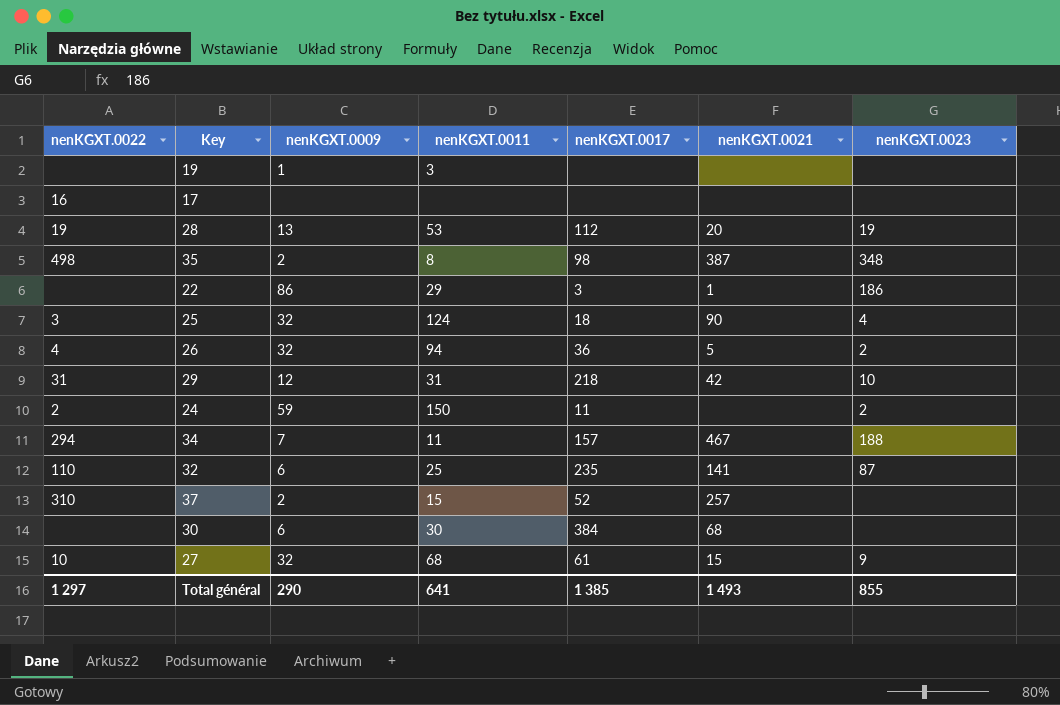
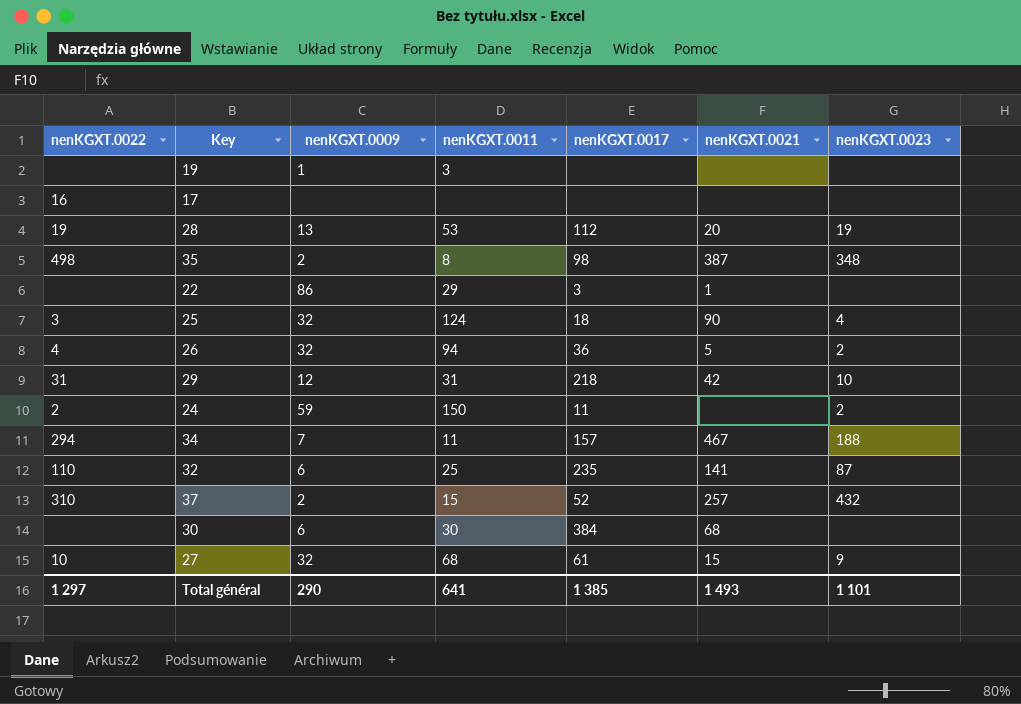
22 | nenKGXT.0023: 186 -> none
37 | nenKGXT.0023: none -> 432
Total général | nenKGXT.0023: 855 -> 1 101

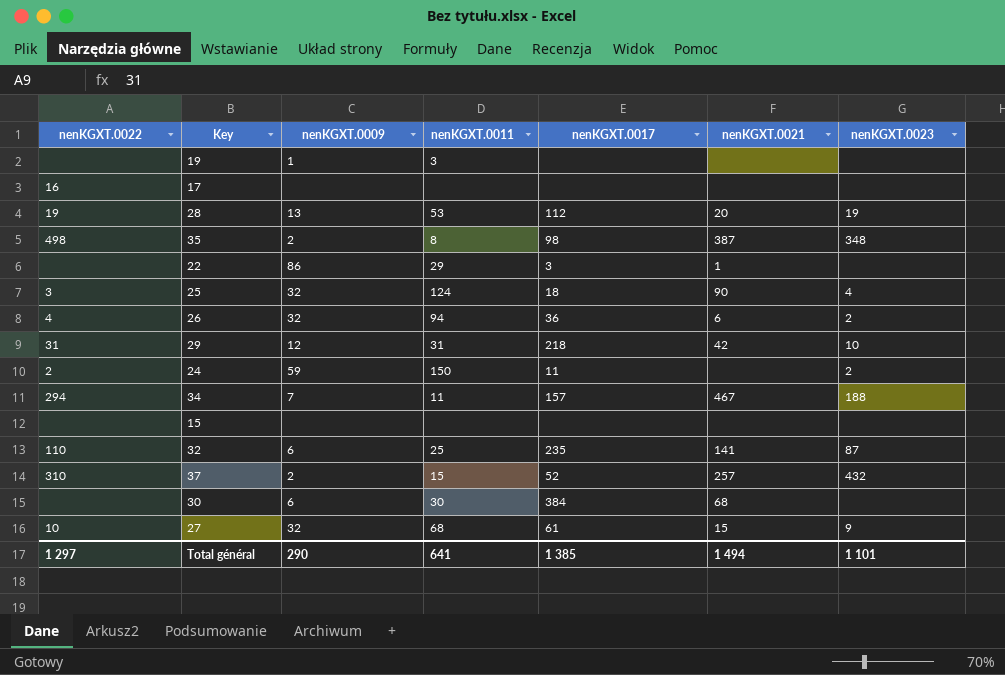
26 | nenKGXT.0021: 5 -> 6
row 15: none -> none | none | none | none | none | none
Total général | nenKGXT.0021: 1 493 -> 1 494

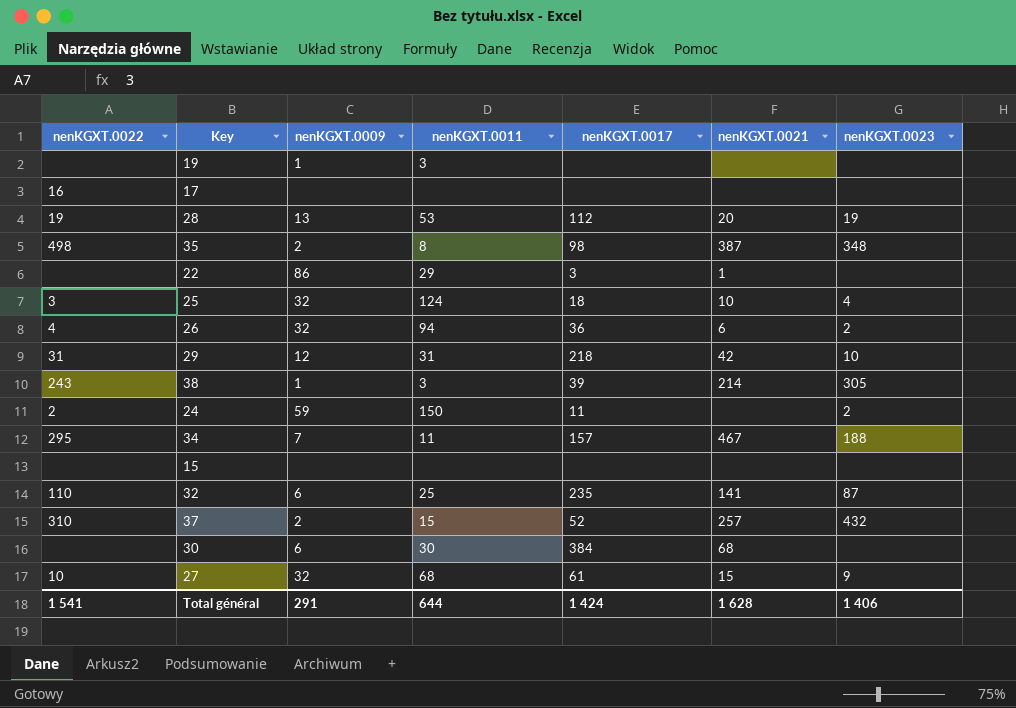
25 | nenKGXT.0021: 90 -> 10
row 38: none -> 243 | 1 | 3 | 39 | 214 | 305
34 | nenKGXT.0022: 294 -> 295
Total général | nenKGXT.0022: 1 297 -> 1 541
Total général | nenKGXT.0009: 290 -> 291
Total général | nenKGXT.0011: 641 -> 644
Total général | nenKGXT.0017: 1 385 -> 1 424
Total général | nenKGXT.0021: 1 494 -> 1 628
Total général | nenKGXT.0023: 1 101 -> 1 406

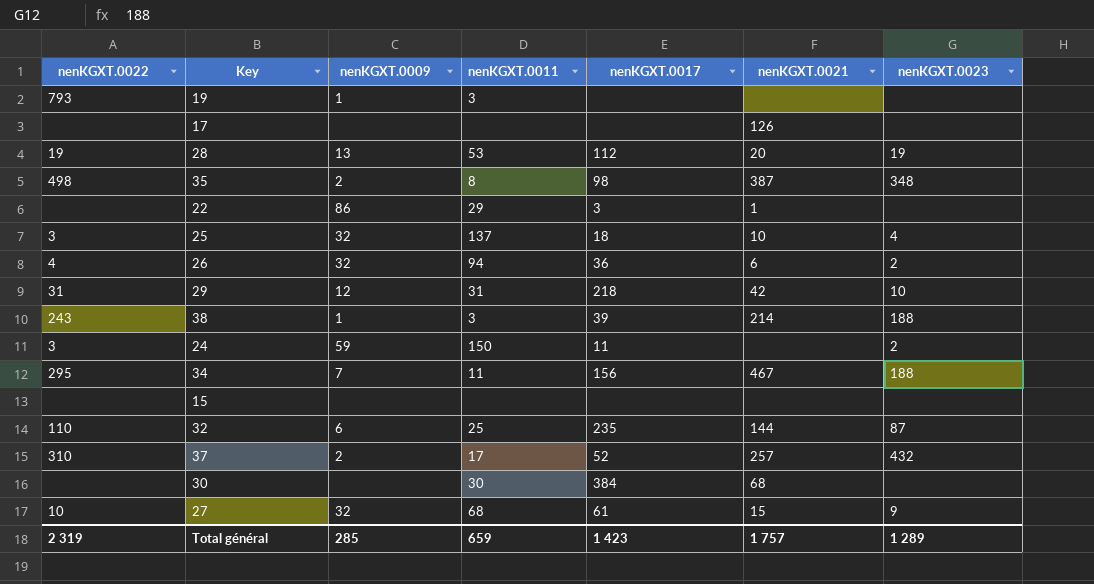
19 | nenKGXT.0022: none -> 793
17 | nenKGXT.0022: 16 -> none
17 | nenKGXT.0021: none -> 126
25 | nenKGXT.0011: 124 -> 137
38 | nenKGXT.0023: 305 -> 188
24 | nenKGXT.0022: 2 -> 3
34 | nenKGXT.0017: 157 -> 156
32 | nenKGXT.0021: 141 -> 144
37 | nenKGXT.0011: 15 -> 17
30 | nenKGXT.0009: 6 -> none
Total général | nenKGXT.0022: 1 541 -> 2 319
Total général | nenKGXT.0009: 291 -> 285
Total général | nenKGXT.0011: 644 -> 659
Total général | nenKGXT.0017: 1 424 -> 1 423
Total général | nenKGXT.0021: 1 628 -> 1 757
Total général | nenKGXT.0023: 1 406 -> 1 289

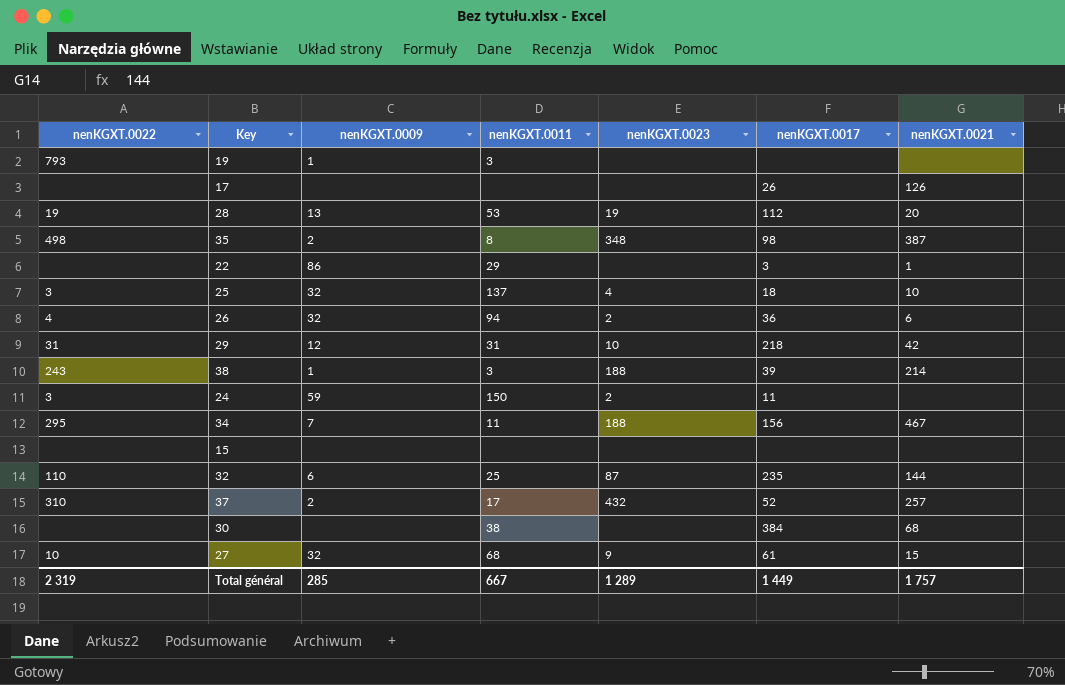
column nenKGXT.0023 | position: 7 -> 5
17 | nenKGXT.0017: none -> 26
30 | nenKGXT.0011: 30 -> 38
Total général | nenKGXT.0011: 659 -> 667
Total général | nenKGXT.0017: 1 423 -> 1 449

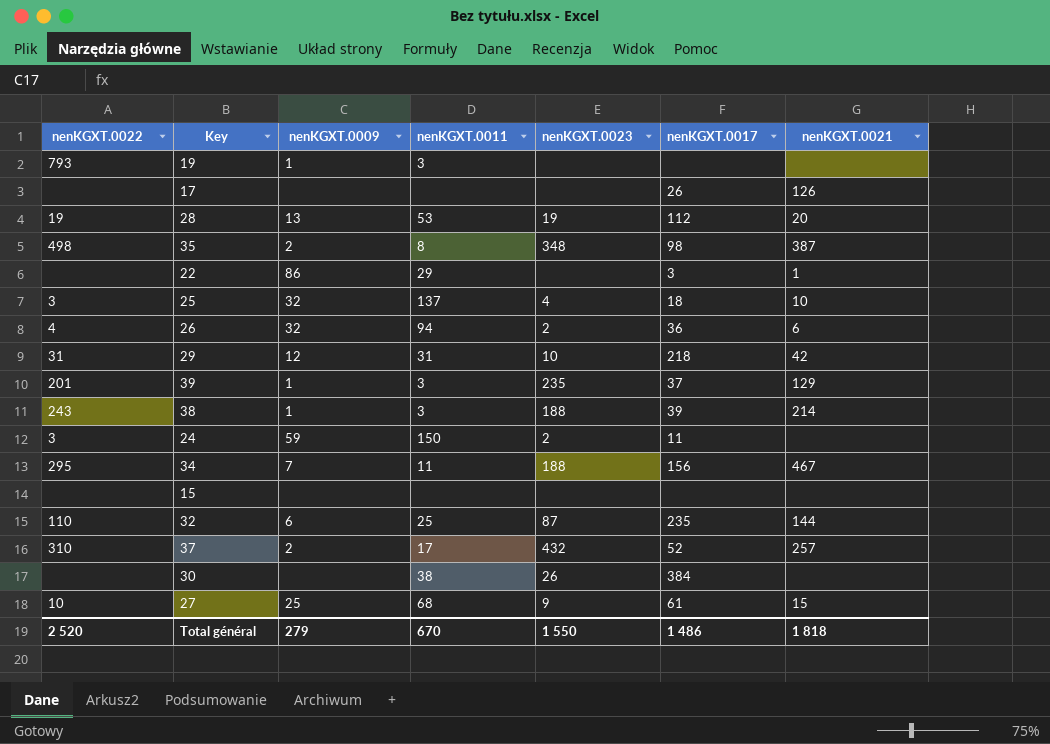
row 39: none -> 201 | 1 | 3 | 235 | 37 | 129
30 | nenKGXT.0023: none -> 26
30 | nenKGXT.0021: 68 -> none
27 | nenKGXT.0009: 32 -> 25
Total général | nenKGXT.0022: 2 319 -> 2 520
Total général | nenKGXT.0009: 285 -> 279
Total général | nenKGXT.0011: 667 -> 670
Total général | nenKGXT.0023: 1 289 -> 1 550
Total général | nenKGXT.0017: 1 449 -> 1 486
Total général | nenKGXT.0021: 1 757 -> 1 818

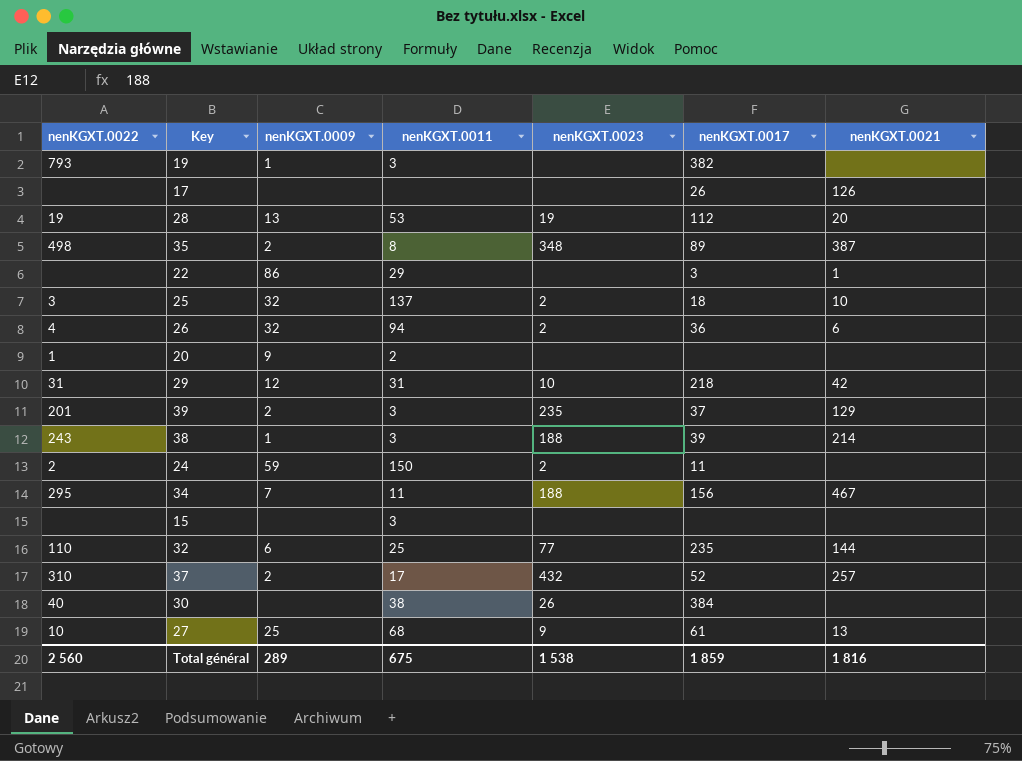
19 | nenKGXT.0017: none -> 382
35 | nenKGXT.0017: 98 -> 89
25 | nenKGXT.0023: 4 -> 2
row 20: none -> 1 | 9 | 2 | none | none | none
39 | nenKGXT.0009: 1 -> 2
24 | nenKGXT.0022: 3 -> 2
15 | nenKGXT.0011: none -> 3
32 | nenKGXT.0023: 87 -> 77
30 | nenKGXT.0022: none -> 40
27 | nenKGXT.0021: 15 -> 13
Total général | nenKGXT.0022: 2 520 -> 2 560
Total général | nenKGXT.0009: 279 -> 289
Total général | nenKGXT.0011: 670 -> 675
Total général | nenKGXT.0023: 1 550 -> 1 538
Total général | nenKGXT.0017: 1 486 -> 1 859
Total général | nenKGXT.0021: 1 818 -> 1 816

